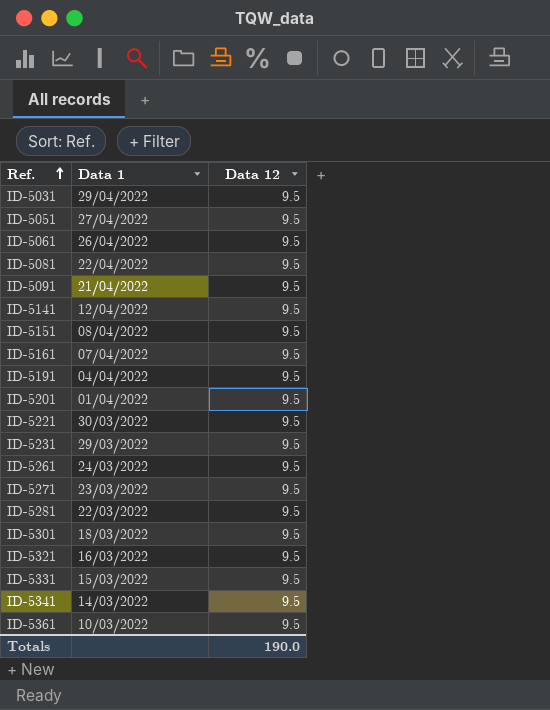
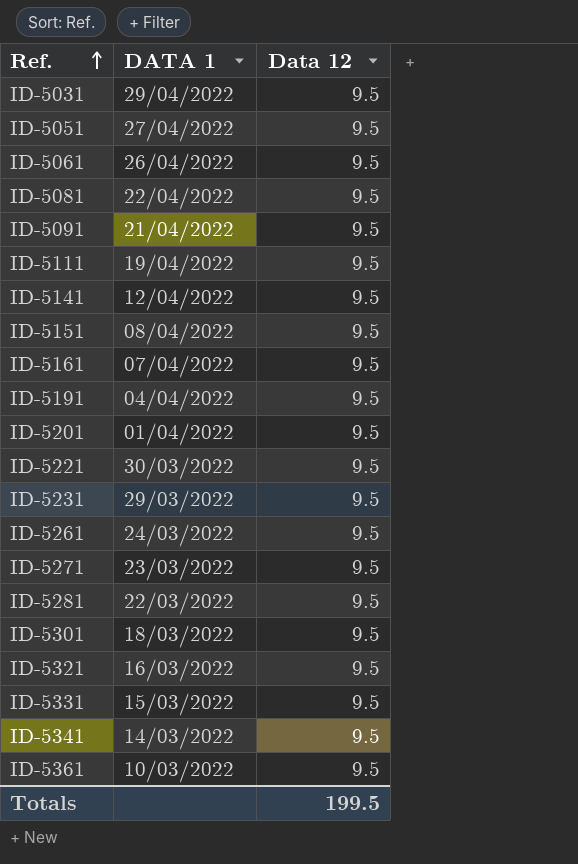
column name: Data 1 -> DATA 1
row ID-5111: none -> 19/04/2022 | 9.5
Totals | Data 12: 190.0 -> 199.5

